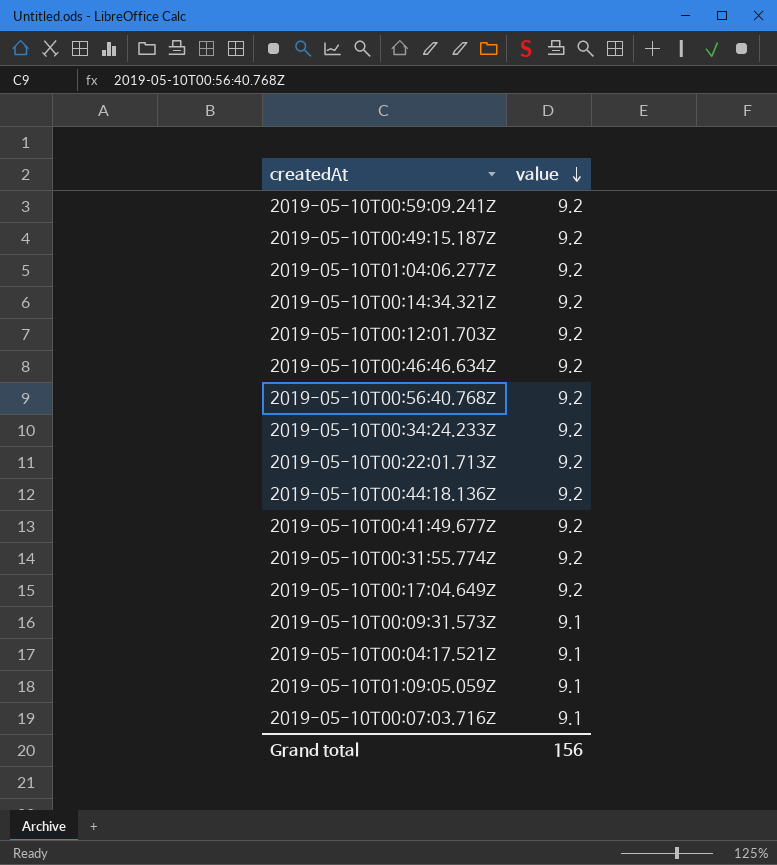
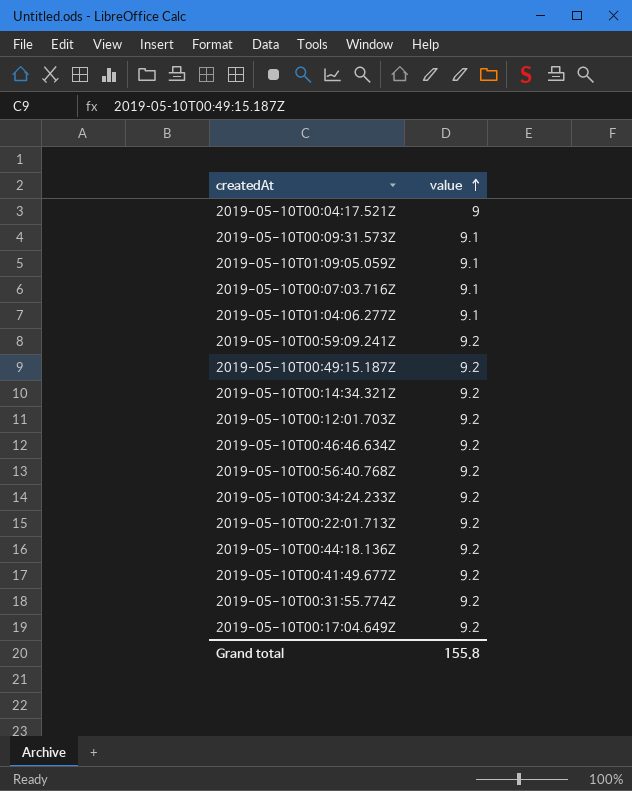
row order: value descending -> value ascending
2019-05-10T00:04:17.521Z | value: 9.1 -> 9
2019-05-10T01:04:06.277Z | value: 9.2 -> 9.1
Grand total | value: 156 -> 155.8

